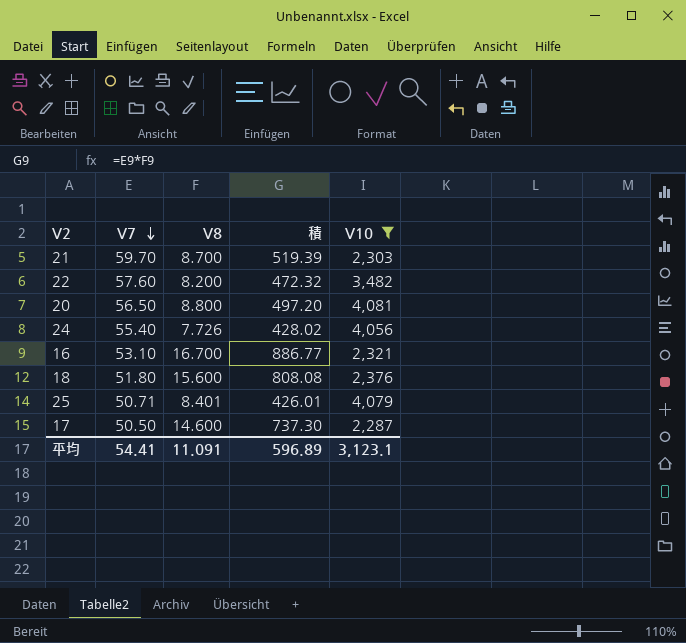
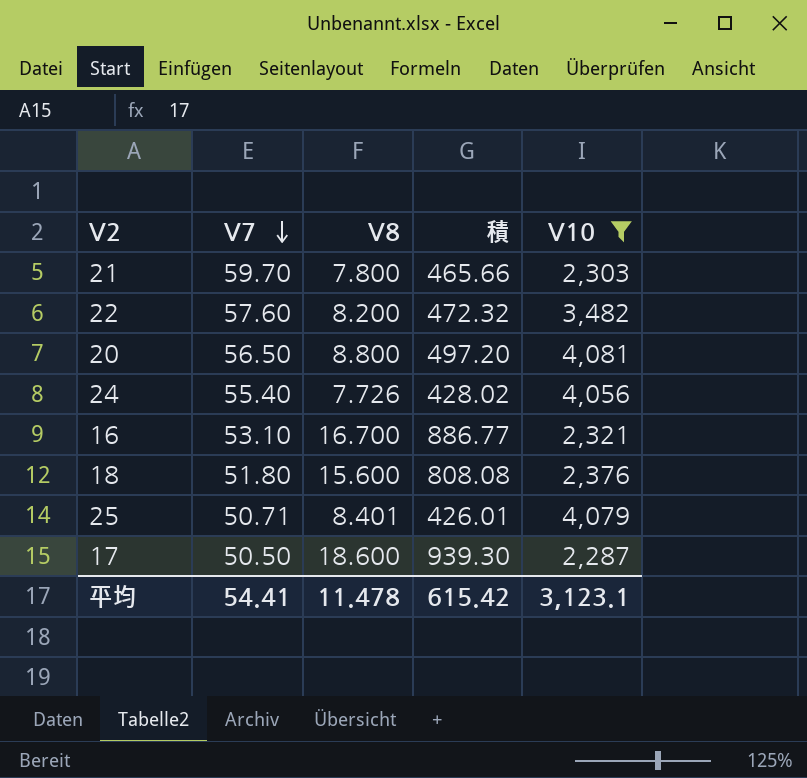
21 | V8: 8.700 -> 7.800
21 | 積: 519.39 -> 465.66
17 | V8: 14.600 -> 18.600
17 | 積: 737.30 -> 939.30
平均 | V8: 11.091 -> 11.478
平均 | 積: 596.89 -> 615.42

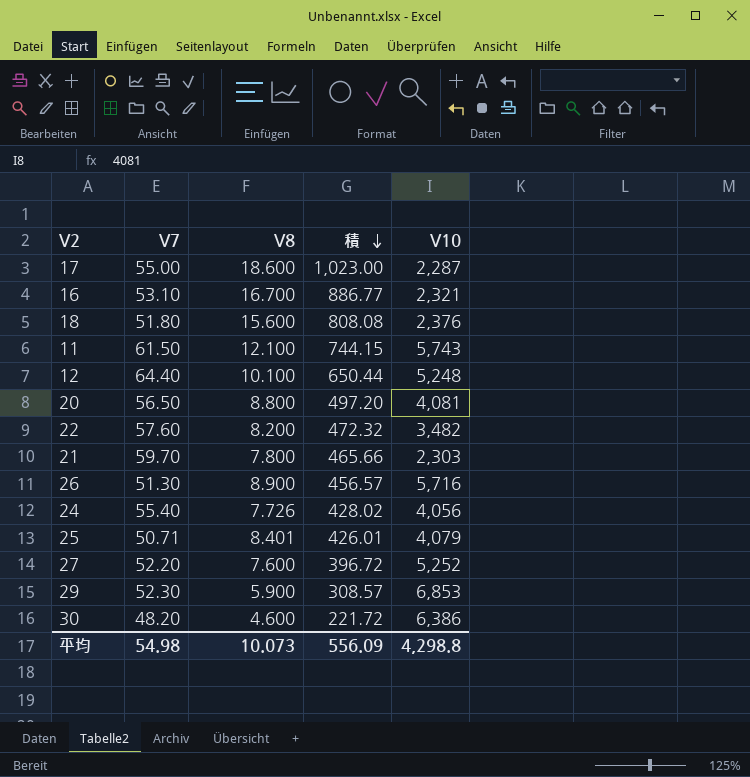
filter: V10 <= 4,081 -> none
row order: V7 descending -> 積 descending
17 | V7: 50.50 -> 55.00
17 | 積: 939.30 -> 1,023.00
平均 | V7: 54.41 -> 54.98
平均 | V8: 11.478 -> 10.073
平均 | 積: 615.42 -> 556.09
平均 | V10: 3,123.1 -> 4,298.8

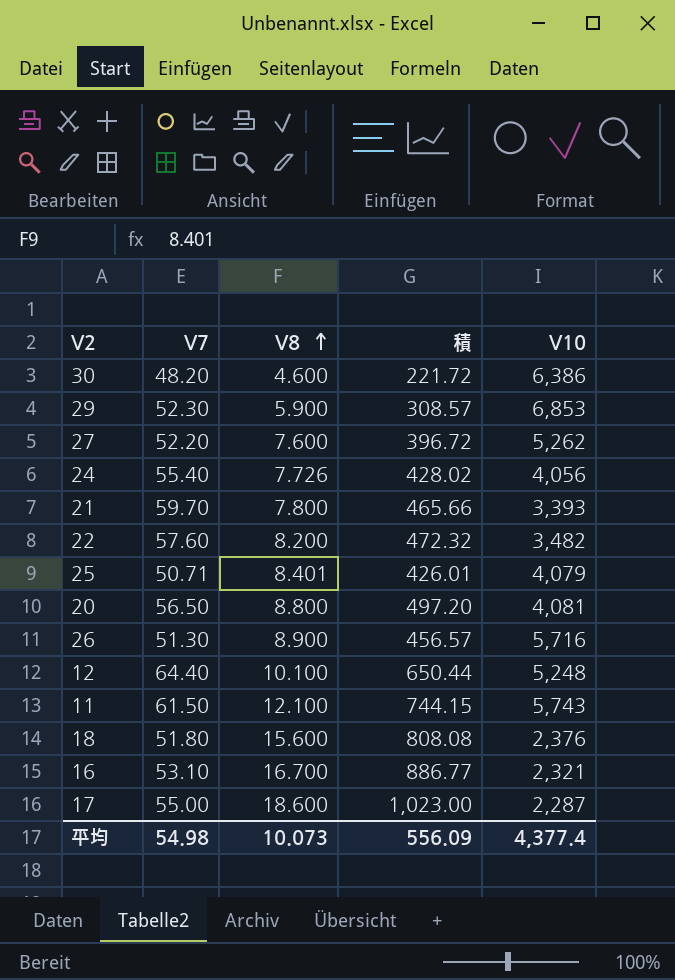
row order: 積 descending -> V8 ascending
27 | V10: 5,252 -> 5,262
21 | V10: 2,303 -> 3,393
平均 | V10: 4,298.8 -> 4,377.4

